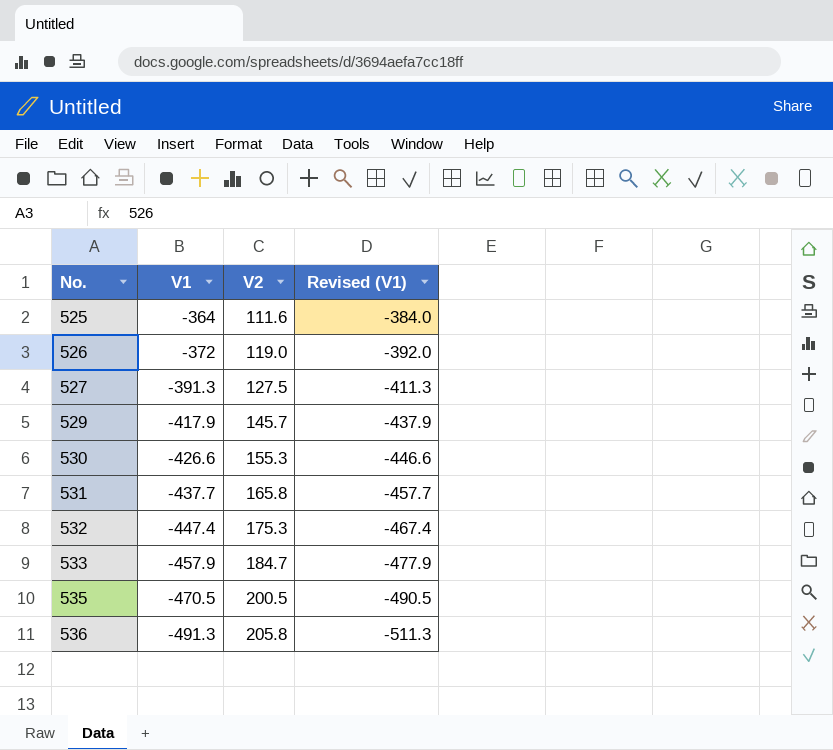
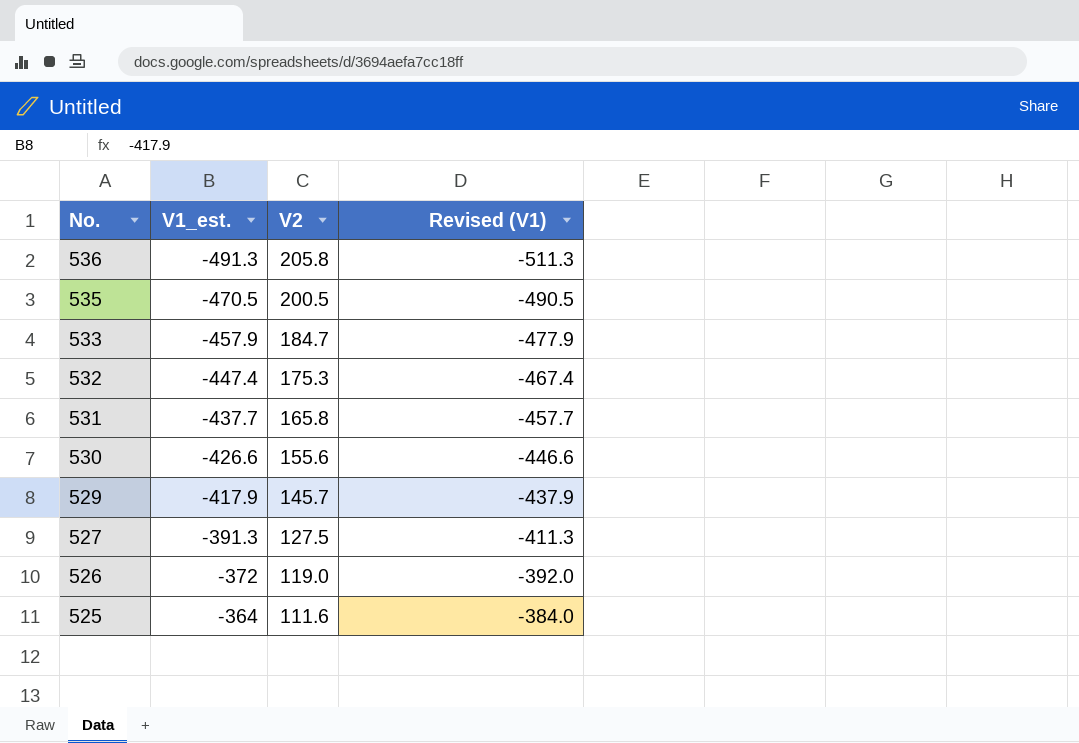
row order: No. ascending -> No. descending
column name: V1 -> V1_est.
530 | V2: 155.3 -> 155.6

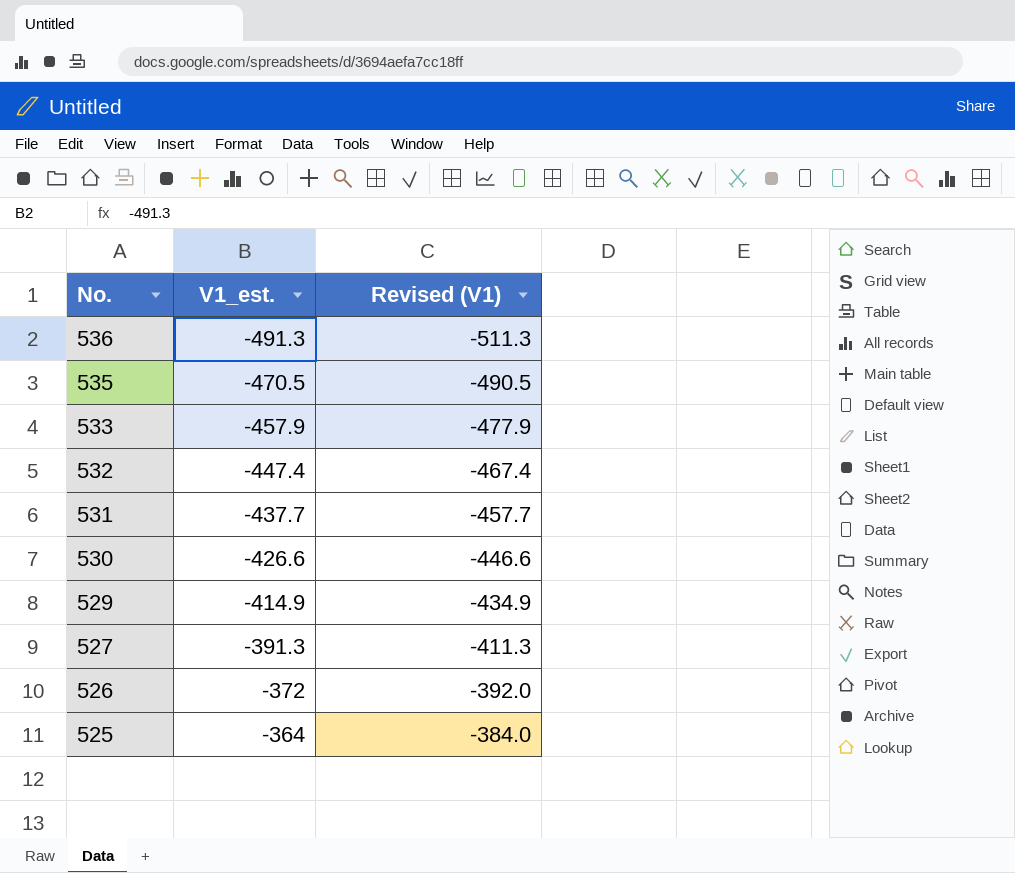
column V2 | position: 3 -> none
529 | V1_est.: -417.9 -> -414.9
529 | Revised (V1): -437.9 -> -434.9

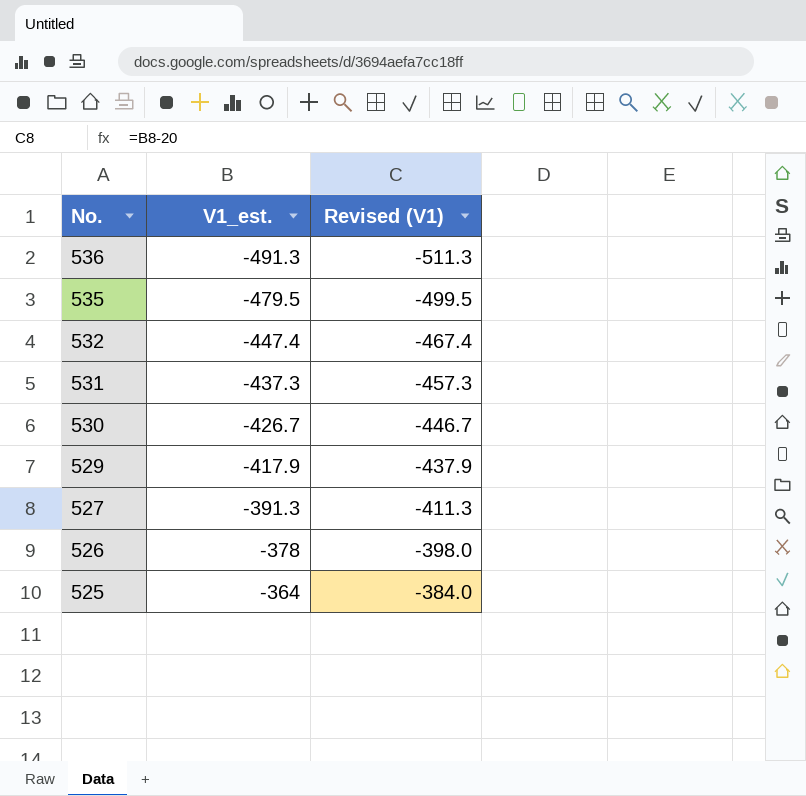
row 533: -457.9 | -477.9 -> none
535 | V1_est.: -470.5 -> -479.5
535 | Revised (V1): -490.5 -> -499.5
531 | V1_est.: -437.7 -> -437.3
531 | Revised (V1): -457.7 -> -457.3
530 | V1_est.: -426.6 -> -426.7
530 | Revised (V1): -446.6 -> -446.7
529 | V1_est.: -414.9 -> -417.9
529 | Revised (V1): -434.9 -> -437.9
526 | V1_est.: -372 -> -378
526 | Revised (V1): -392.0 -> -398.0

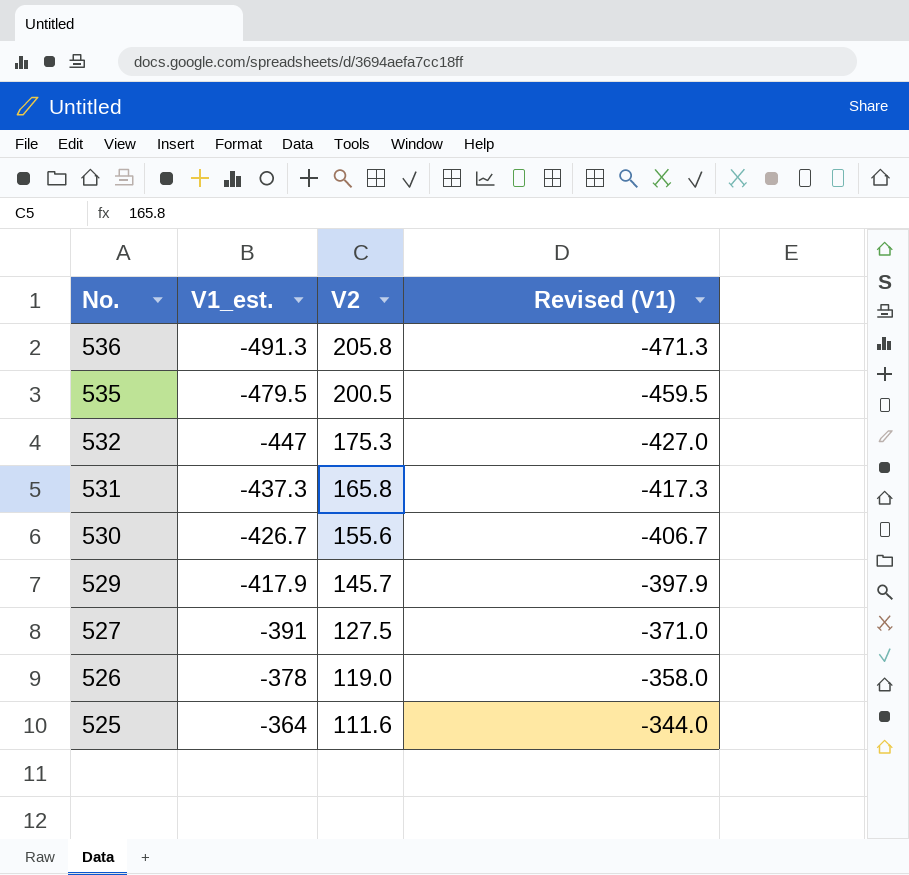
column V2 | position: none -> 3
column Revised (V1) | formula: [V1_est.] - 20 -> [V1_est.] + 20
532 | V1_est.: -447.4 -> -447
527 | V1_est.: -391.3 -> -391

